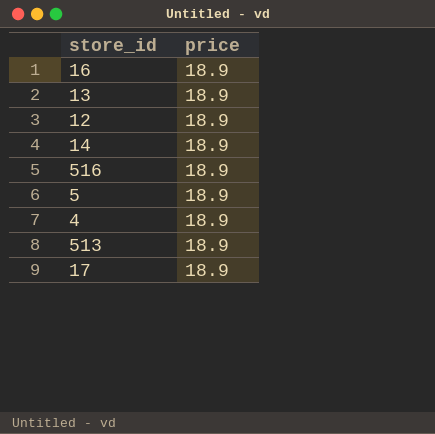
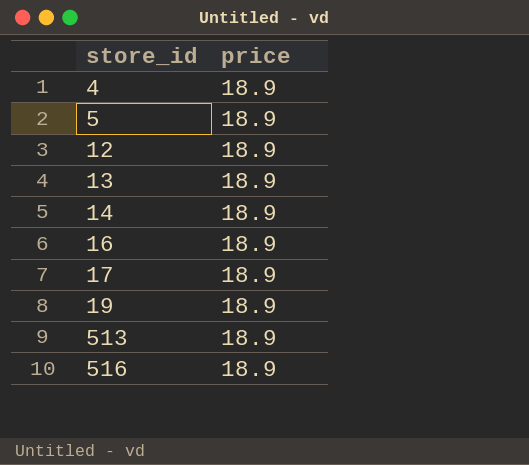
row order: none -> store_id ascending
row 19: none -> 18.9

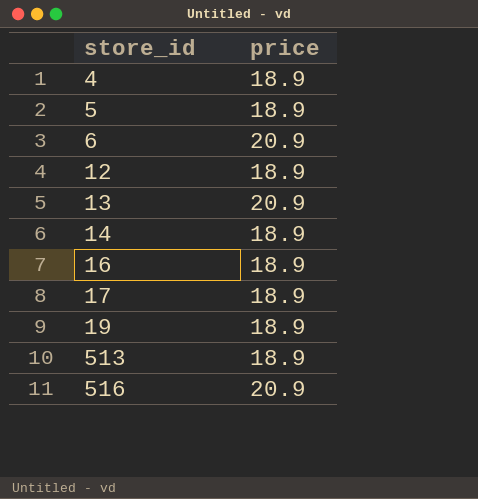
row 6: none -> 20.9
13 | price: 18.9 -> 20.9
516 | price: 18.9 -> 20.9

